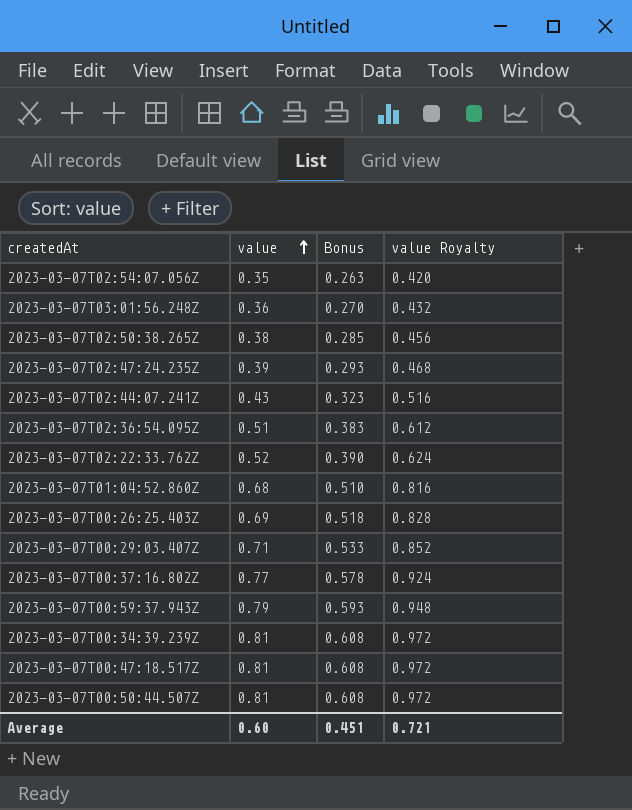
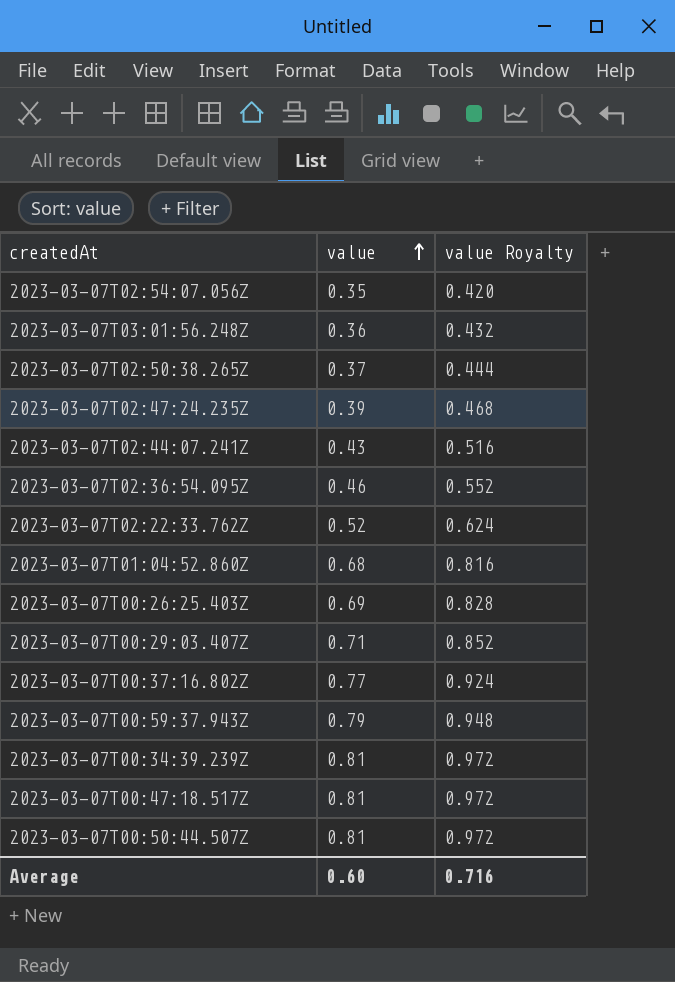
column Bonus | formula: [value] * 0.75 -> none
2023-03-07T02:50:38.265Z | value: 0.38 -> 0.37
2023-03-07T02:50:38.265Z | value Royalty: 0.456 -> 0.444
2023-03-07T02:36:54.095Z | value: 0.51 -> 0.46
2023-03-07T02:36:54.095Z | value Royalty: 0.612 -> 0.552
Average | value Royalty: 0.721 -> 0.716

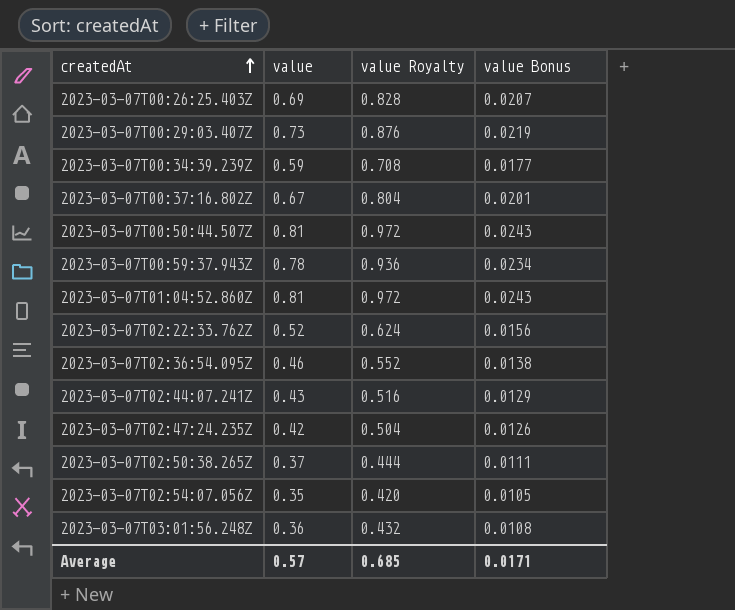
row order: value ascending -> createdAt ascending
column value Bonus | formula: none -> [value] * 0.03
row 2023-03-07T00:47:18.517Z: 0.81 | 0.972 -> none
2023-03-07T00:29:03.407Z | value: 0.71 -> 0.73
2023-03-07T00:29:03.407Z | value Royalty: 0.852 -> 0.876
2023-03-07T00:34:39.239Z | value: 0.81 -> 0.59
2023-03-07T00:34:39.239Z | value Royalty: 0.972 -> 0.708
2023-03-07T00:37:16.802Z | value: 0.77 -> 0.67
2023-03-07T00:37:16.802Z | value Royalty: 0.924 -> 0.804
2023-03-07T00:59:37.943Z | value: 0.79 -> 0.78
2023-03-07T00:59:37.943Z | value Royalty: 0.948 -> 0.936
2023-03-07T01:04:52.860Z | value: 0.68 -> 0.81
2023-03-07T01:04:52.860Z | value Royalty: 0.816 -> 0.972
2023-03-07T02:47:24.235Z | value: 0.39 -> 0.42
2023-03-07T02:47:24.235Z | value Royalty: 0.468 -> 0.504
Average | value: 0.60 -> 0.57
Average | value Royalty: 0.716 -> 0.685

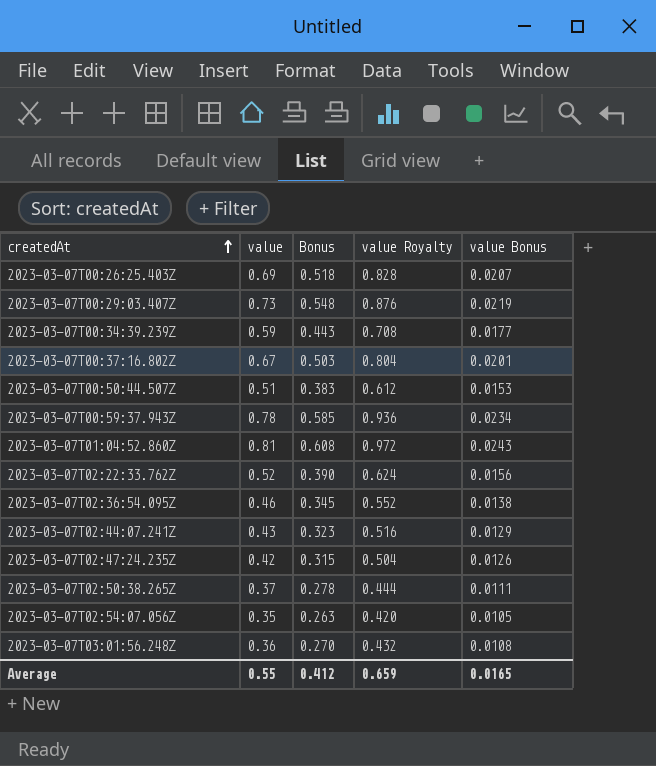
column Bonus | formula: none -> [value] * 0.75
2023-03-07T00:50:44.507Z | value: 0.81 -> 0.51
2023-03-07T00:50:44.507Z | value Royalty: 0.972 -> 0.612
2023-03-07T00:50:44.507Z | value Bonus: 0.0243 -> 0.0153
Average | value: 0.57 -> 0.55
Average | value Royalty: 0.685 -> 0.659
Average | value Bonus: 0.0171 -> 0.0165

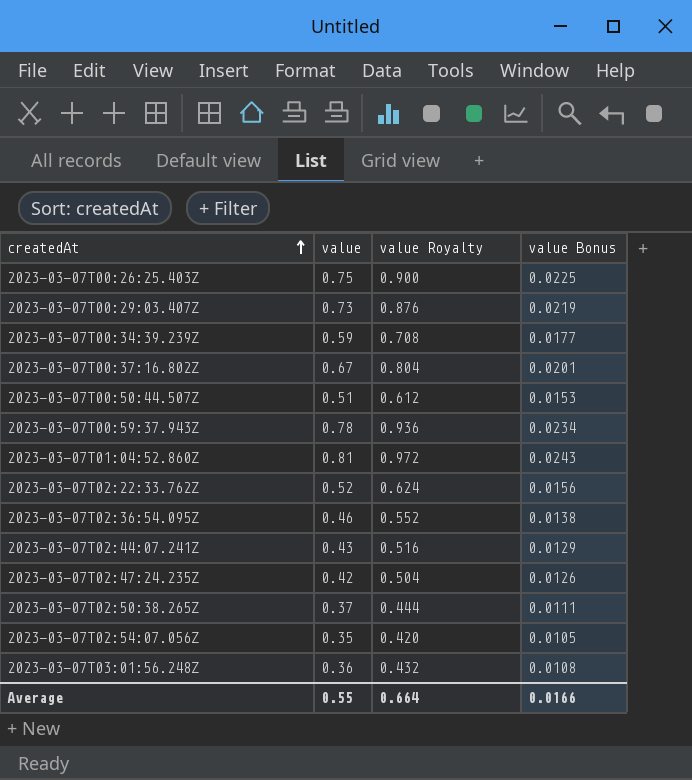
column Bonus | formula: [value] * 0.75 -> none
2023-03-07T00:26:25.403Z | value: 0.69 -> 0.75
2023-03-07T00:26:25.403Z | value Royalty: 0.828 -> 0.900
2023-03-07T00:26:25.403Z | value Bonus: 0.0207 -> 0.0225
Average | value Royalty: 0.659 -> 0.664
Average | value Bonus: 0.0165 -> 0.0166

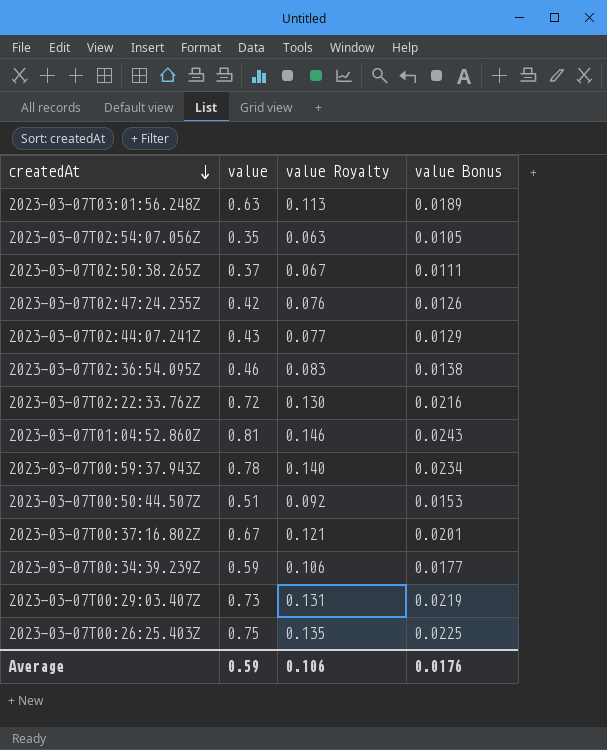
row order: createdAt ascending -> createdAt descending
column value Royalty | formula: [value] * 1.2 -> [value] * 0.18
2023-03-07T03:01:56.248Z | value: 0.36 -> 0.63
2023-03-07T03:01:56.248Z | value Bonus: 0.0108 -> 0.0189
2023-03-07T02:22:33.762Z | value: 0.52 -> 0.72
2023-03-07T02:22:33.762Z | value Bonus: 0.0156 -> 0.0216
Average | value: 0.55 -> 0.59
Average | value Royalty: 0.664 -> 0.106
Average | value Bonus: 0.0166 -> 0.0176

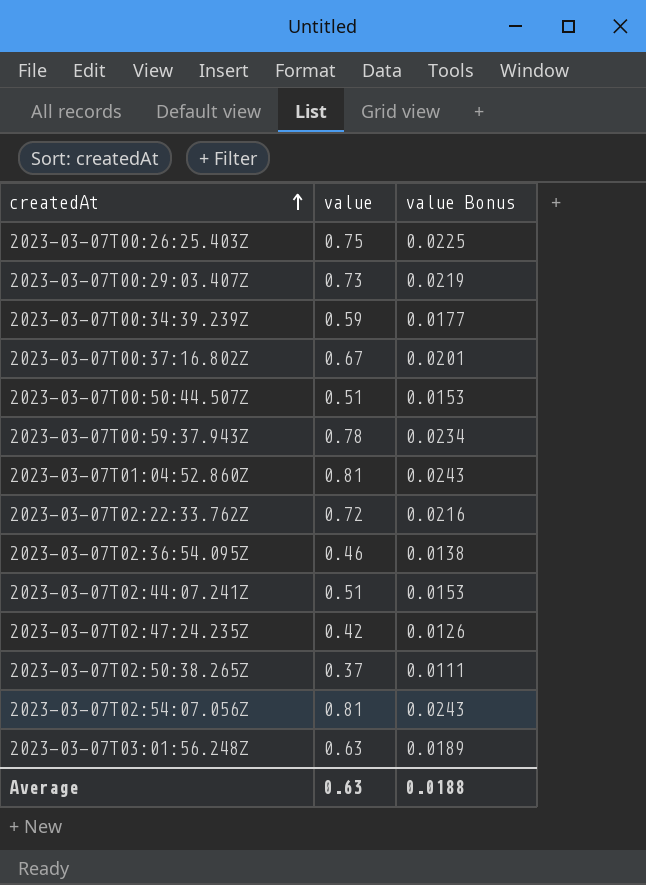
row order: createdAt descending -> createdAt ascending
column value Royalty | formula: [value] * 0.18 -> none
2023-03-07T02:44:07.241Z | value: 0.43 -> 0.51
2023-03-07T02:44:07.241Z | value Bonus: 0.0129 -> 0.0153
2023-03-07T02:54:07.056Z | value: 0.35 -> 0.81
2023-03-07T02:54:07.056Z | value Bonus: 0.0105 -> 0.0243
Average | value: 0.59 -> 0.63
Average | value Bonus: 0.0176 -> 0.0188

